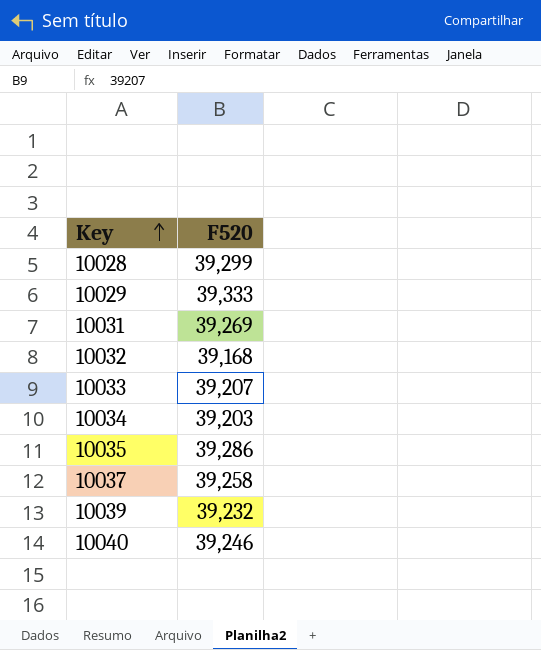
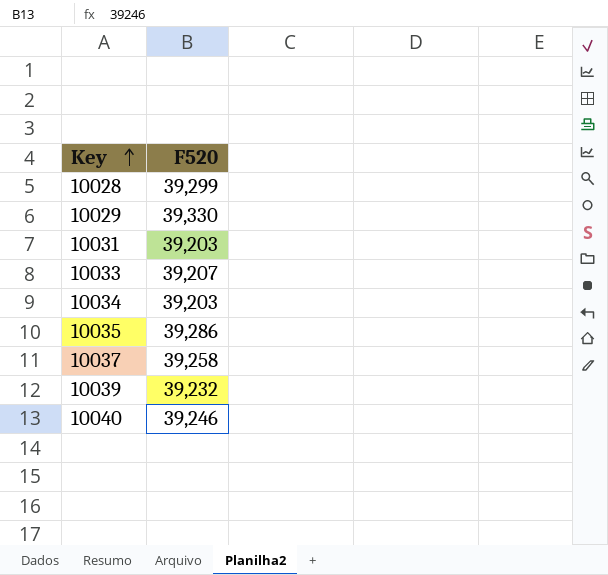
row 10032: 39,168 -> none
10029 | F520: 39,333 -> 39,330
10031 | F520: 39,269 -> 39,203

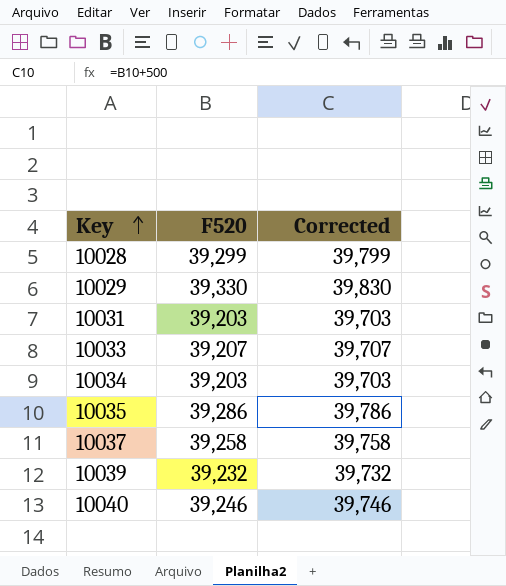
column Corrected | formula: none -> [F520] + 500

